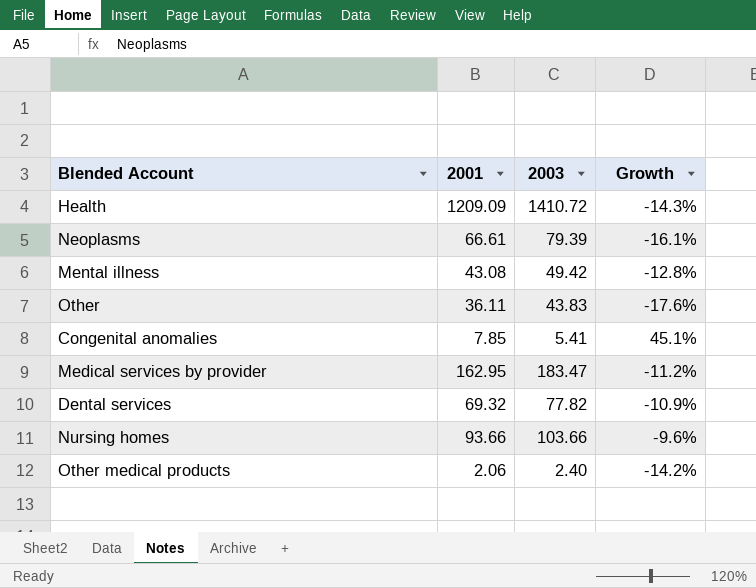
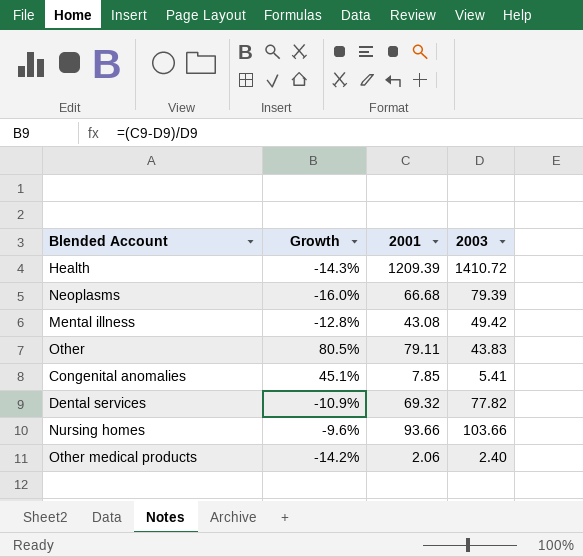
column Growth | position: 4 -> 2
row Medical services by provider: 162.95 | 183.47 | -11.2% -> none
Health | 2001: 1209.09 -> 1209.39
Neoplasms | Growth: -16.1% -> -16.0%
Neoplasms | 2001: 66.61 -> 66.68
Other | Growth: -17.6% -> 80.5%
Other | 2001: 36.11 -> 79.11

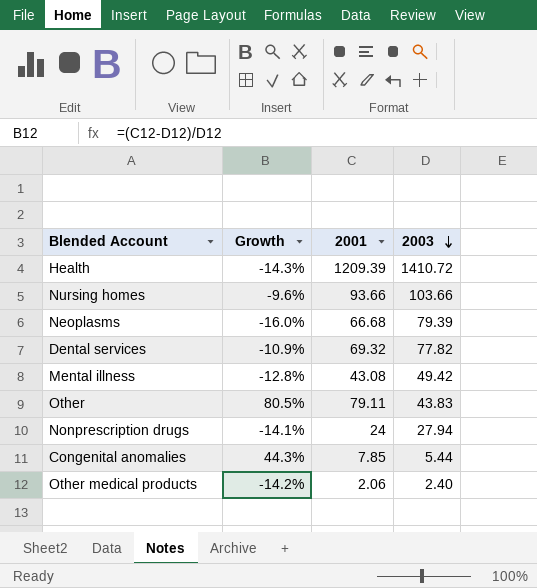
row order: none -> 2003 descending
row Nonprescription drugs: none -> -14.1% | 24 | 27.94
Congenital anomalies | Growth: 45.1% -> 44.3%
Congenital anomalies | 2003: 5.41 -> 5.44

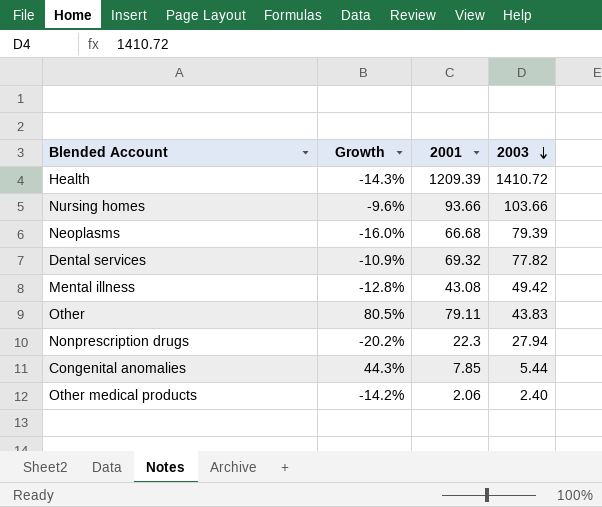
Nonprescription drugs | Growth: -14.1% -> -20.2%
Nonprescription drugs | 2001: 24 -> 22.3

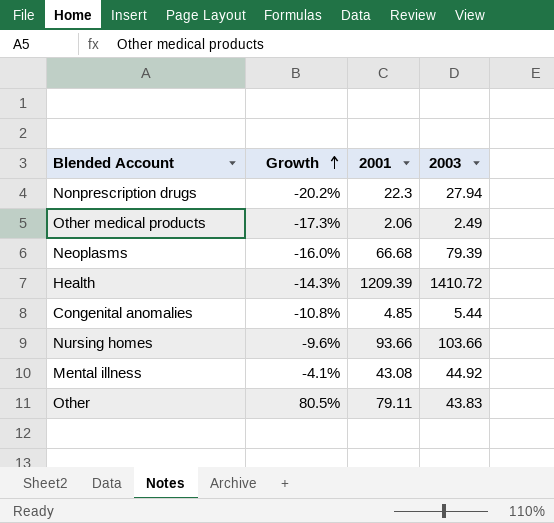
row order: 2003 descending -> Growth ascending
row Dental services: -10.9% | 69.32 | 77.82 -> none
Other medical products | Growth: -14.2% -> -17.3%
Other medical products | 2003: 2.40 -> 2.49
Congenital anomalies | Growth: 44.3% -> -10.8%
Congenital anomalies | 2001: 7.85 -> 4.85
Mental illness | Growth: -12.8% -> -4.1%
Mental illness | 2003: 49.42 -> 44.92

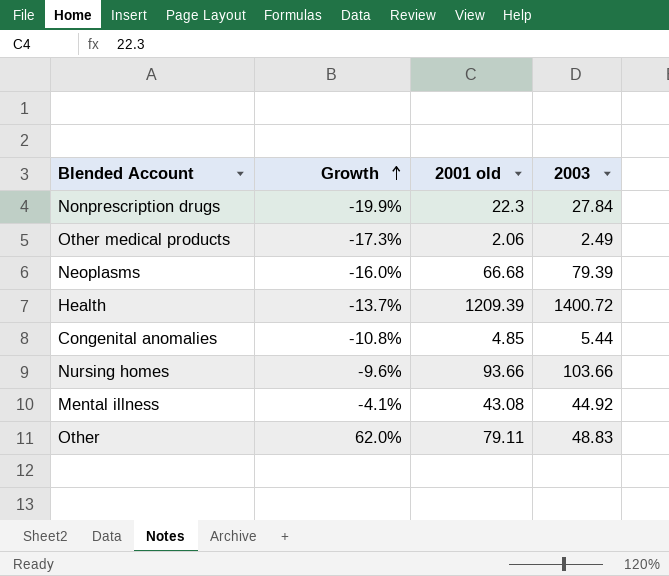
column name: 2001 -> 2001 old
Nonprescription drugs | Growth: -20.2% -> -19.9%
Nonprescription drugs | 2003: 27.94 -> 27.84
Health | Growth: -14.3% -> -13.7%
Health | 2003: 1410.72 -> 1400.72
Other | Growth: 80.5% -> 62.0%
Other | 2003: 43.83 -> 48.83

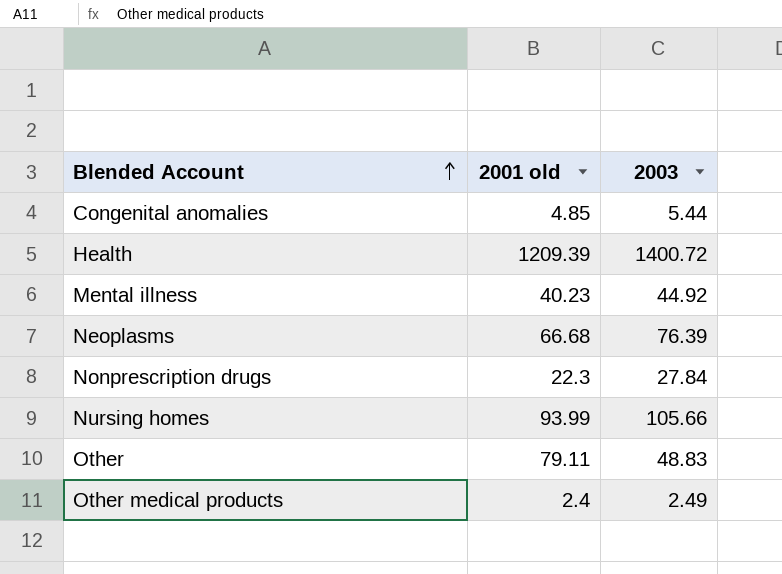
row order: Growth ascending -> Blended Account ascending
column Growth | formula: ([2001 old] - [2003]) / [2003] -> none
Mental illness | 2001 old: 43.08 -> 40.23
Neoplasms | 2003: 79.39 -> 76.39
Nursing homes | 2001 old: 93.66 -> 93.99
Nursing homes | 2003: 103.66 -> 105.66
Other medical products | 2001 old: 2.06 -> 2.4

